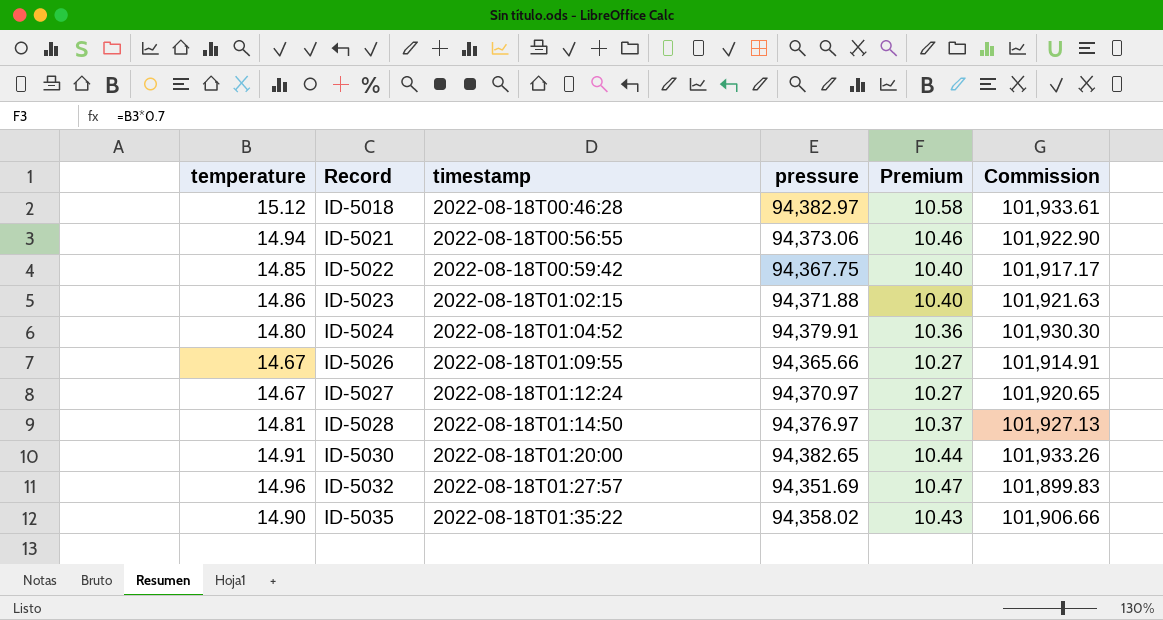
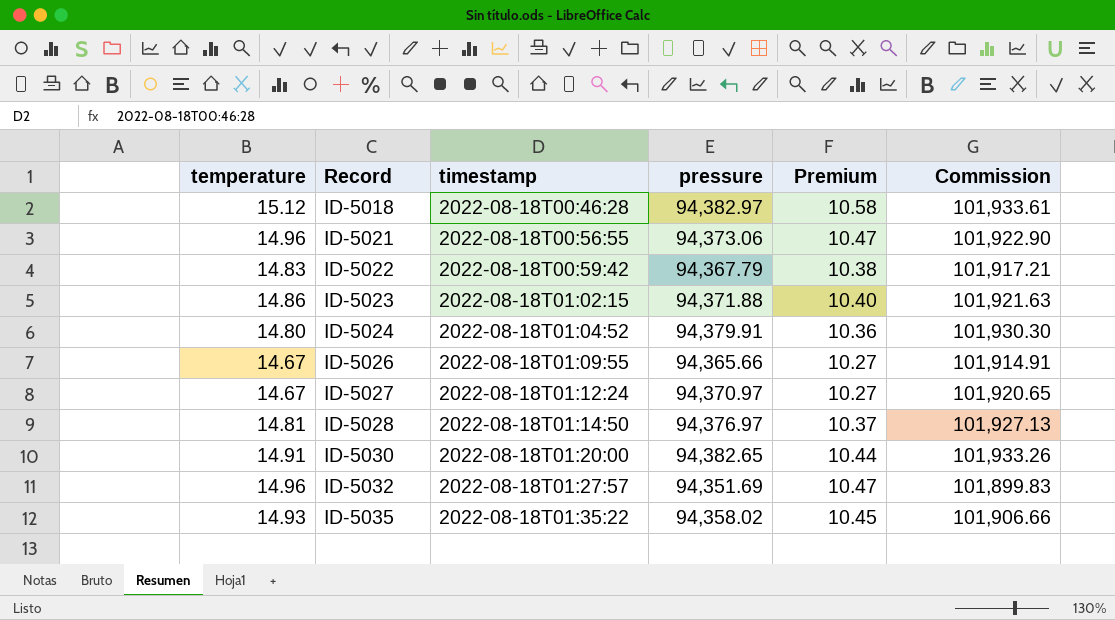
ID-5021 | temperature: 14.94 -> 14.96
ID-5021 | Premium: 10.46 -> 10.47
ID-5022 | temperature: 14.85 -> 14.83
ID-5022 | pressure: 94,367.75 -> 94,367.79
ID-5022 | Premium: 10.40 -> 10.38
ID-5022 | Commission: 101,917.17 -> 101,917.21
ID-5035 | temperature: 14.90 -> 14.93
ID-5035 | Premium: 10.43 -> 10.45

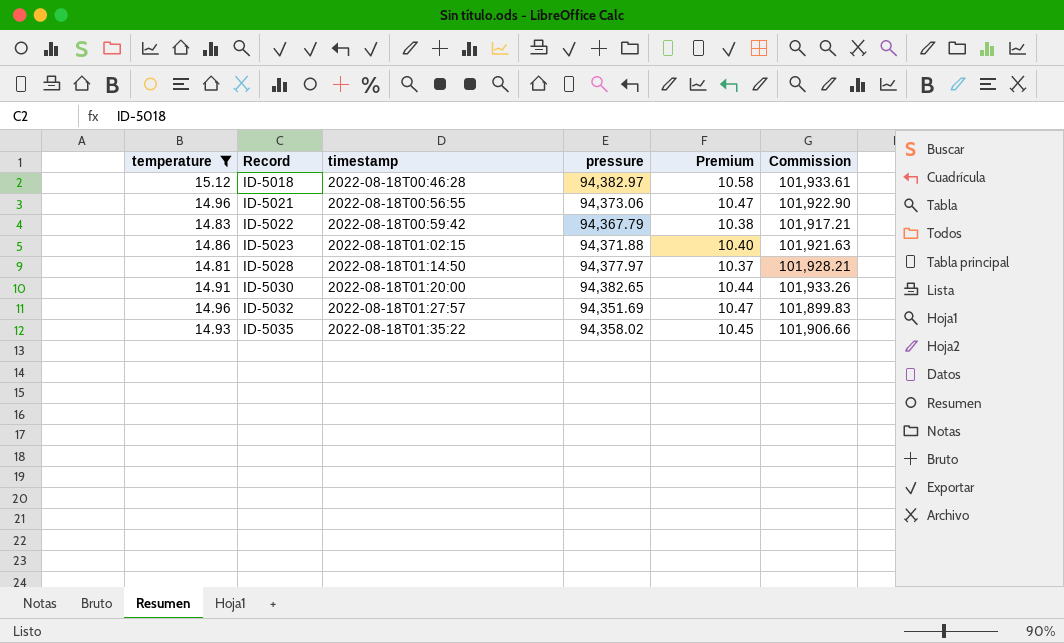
filter: none -> temperature >= 14.81
ID-5028 | pressure: 94,376.97 -> 94,377.97
ID-5028 | Commission: 101,927.13 -> 101,928.21

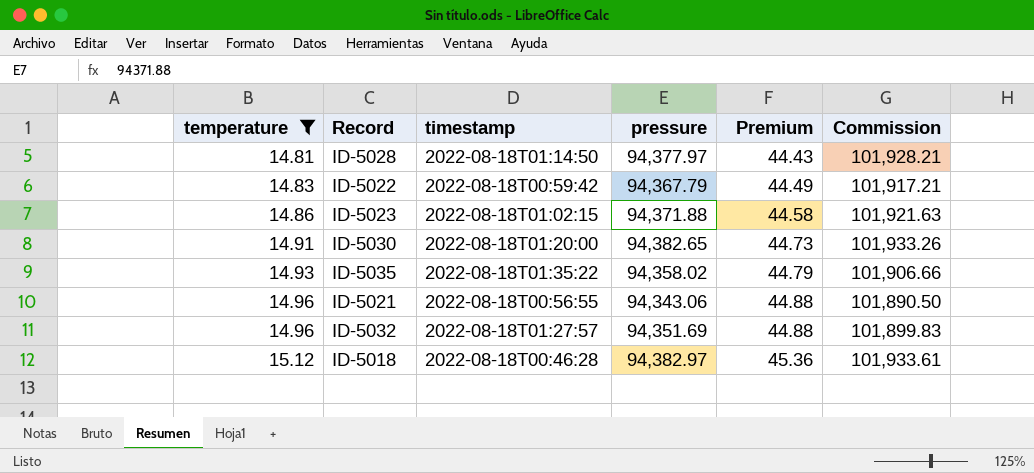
row order: Record ascending -> temperature ascending
column Premium | formula: [temperature] * 0.7 -> [temperature] * 3
ID-5021 | pressure: 94,373.06 -> 94,343.06
ID-5021 | Commission: 101,922.90 -> 101,890.50

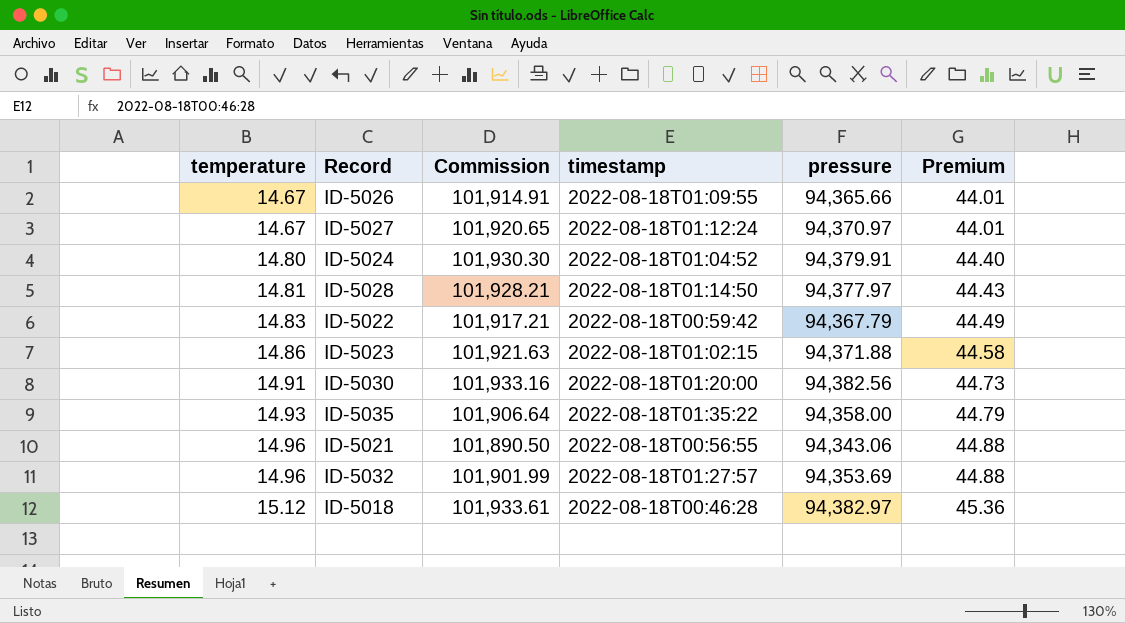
filter: temperature >= 14.81 -> none
column Commission | position: 6 -> 3
ID-5030 | Commission: 101,933.26 -> 101,933.16
ID-5030 | pressure: 94,382.65 -> 94,382.56
ID-5035 | Commission: 101,906.66 -> 101,906.64
ID-5035 | pressure: 94,358.02 -> 94,358.00
ID-5032 | Commission: 101,899.83 -> 101,901.99
ID-5032 | pressure: 94,351.69 -> 94,353.69

